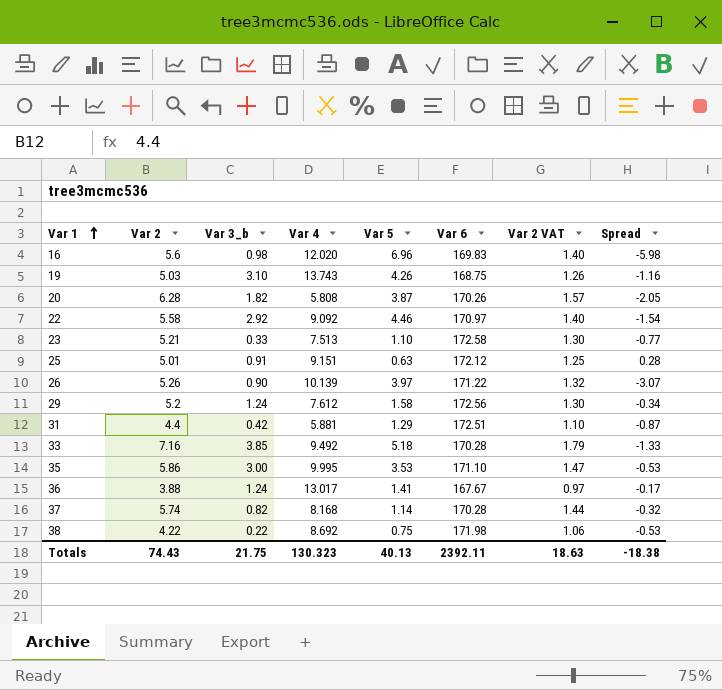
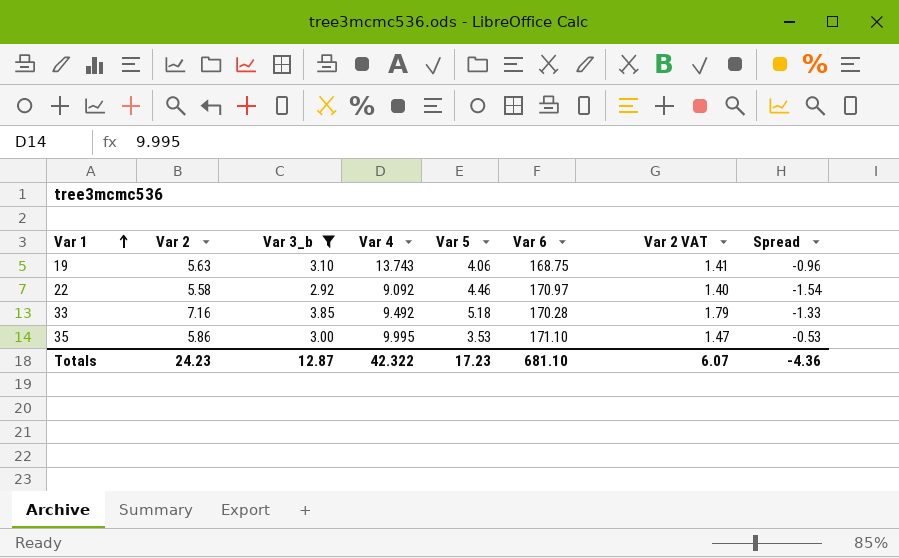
filter: none -> Var 3_b >= 2.92
19 | Var 2: 5.03 -> 5.63
19 | Var 5: 4.26 -> 4.06
19 | Var 2 VAT: 1.26 -> 1.41
19 | Spread: -1.16 -> -0.96
Totals | Var 2: 74.43 -> 24.23
Totals | Var 3_b: 21.75 -> 12.87
Totals | Var 4: 130.323 -> 42.322
Totals | Var 5: 40.13 -> 17.23
Totals | Var 6: 2392.11 -> 681.10
Totals | Var 2 VAT: 18.63 -> 6.07
Totals | Spread: -18.38 -> -4.36

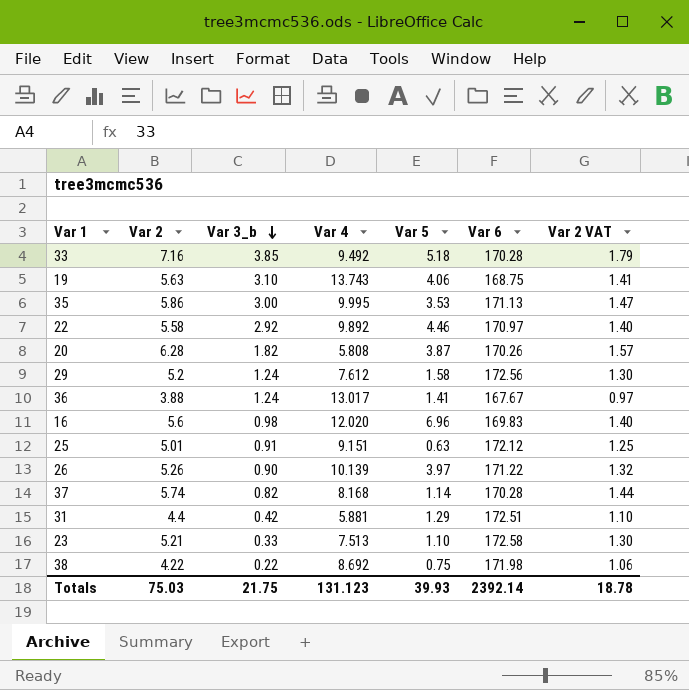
filter: Var 3_b >= 2.92 -> none
row order: Var 1 ascending -> Var 3_b descending
column Spread | formula: [Var 3_b] - [Var 5] -> none
35 | Var 6: 171.10 -> 171.13
22 | Var 4: 9.092 -> 9.892
Totals | Var 2: 24.23 -> 75.03
Totals | Var 3_b: 12.87 -> 21.75
Totals | Var 4: 42.322 -> 131.123
Totals | Var 5: 17.23 -> 39.93
Totals | Var 6: 681.10 -> 2392.14
Totals | Var 2 VAT: 6.07 -> 18.78

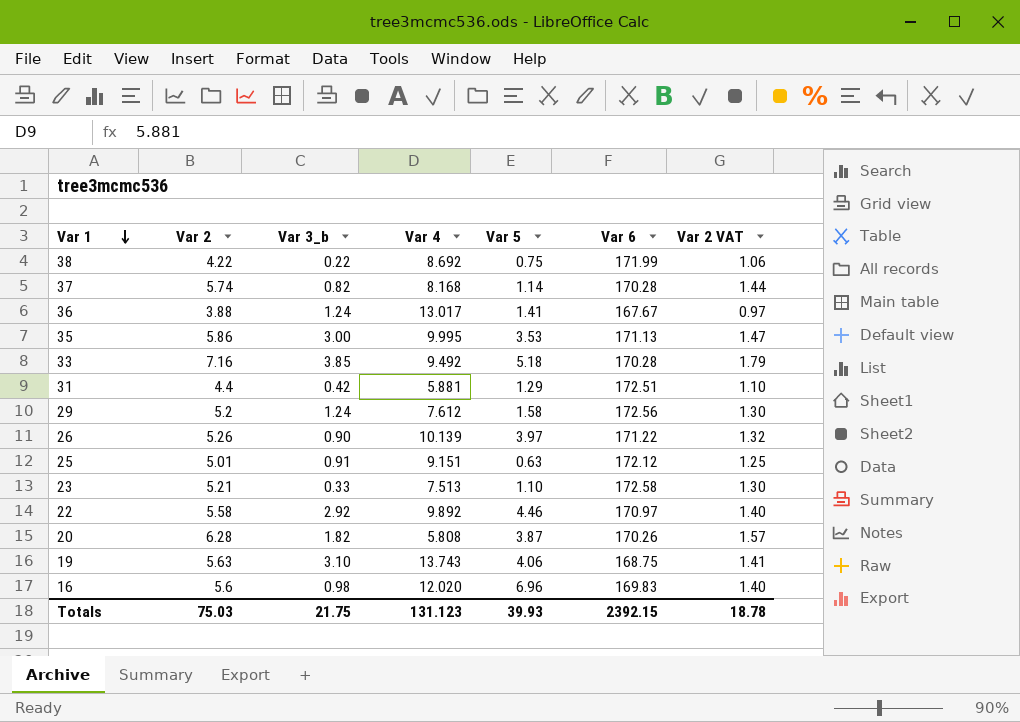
row order: Var 3_b descending -> Var 1 descending
38 | Var 6: 171.98 -> 171.99
Totals | Var 6: 2392.14 -> 2392.15

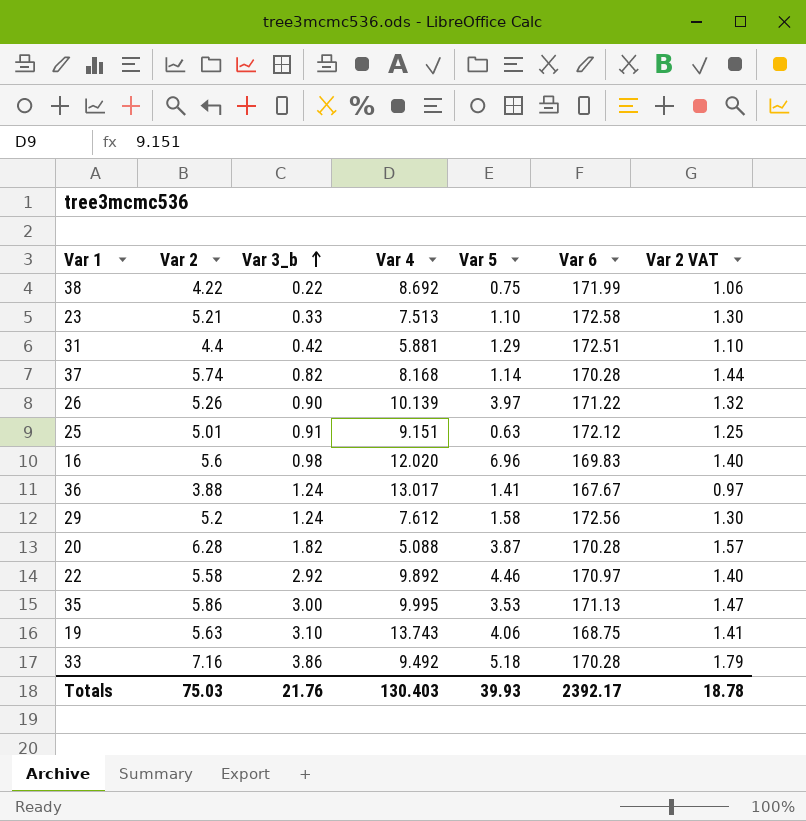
row order: Var 1 descending -> Var 3_b ascending
20 | Var 4: 5.808 -> 5.088
20 | Var 6: 170.26 -> 170.28
33 | Var 3_b: 3.85 -> 3.86
Totals | Var 3_b: 21.75 -> 21.76
Totals | Var 4: 131.123 -> 130.403
Totals | Var 6: 2392.15 -> 2392.17

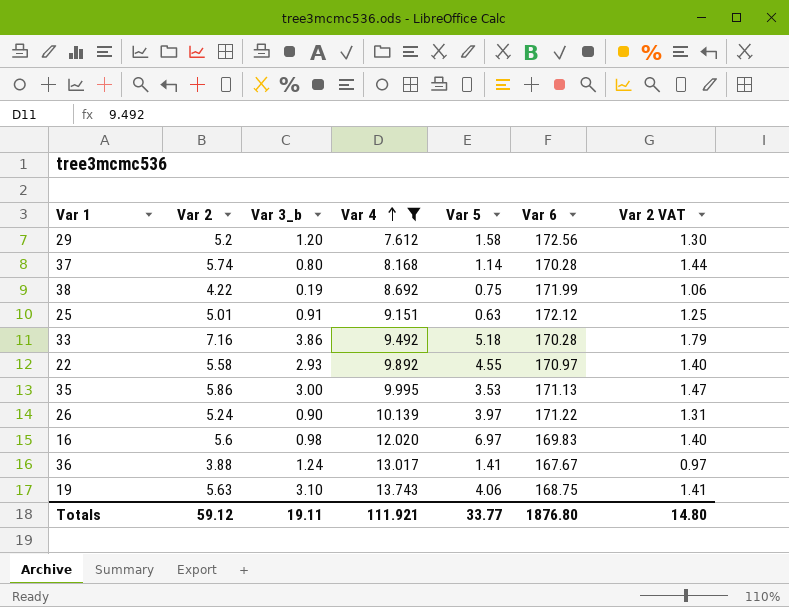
filter: none -> Var 4 >= 7.612
row order: Var 3_b ascending -> Var 4 ascending
29 | Var 3_b: 1.24 -> 1.20
37 | Var 3_b: 0.82 -> 0.80
38 | Var 3_b: 0.22 -> 0.19
22 | Var 3_b: 2.92 -> 2.93
22 | Var 5: 4.46 -> 4.55
26 | Var 2: 5.26 -> 5.24
26 | Var 2 VAT: 1.32 -> 1.31
16 | Var 5: 6.96 -> 6.97
Totals | Var 2: 75.03 -> 59.12
Totals | Var 3_b: 21.76 -> 19.11
Totals | Var 4: 130.403 -> 111.921
Totals | Var 5: 39.93 -> 33.77
Totals | Var 6: 2392.17 -> 1876.80
Totals | Var 2 VAT: 18.78 -> 14.80

